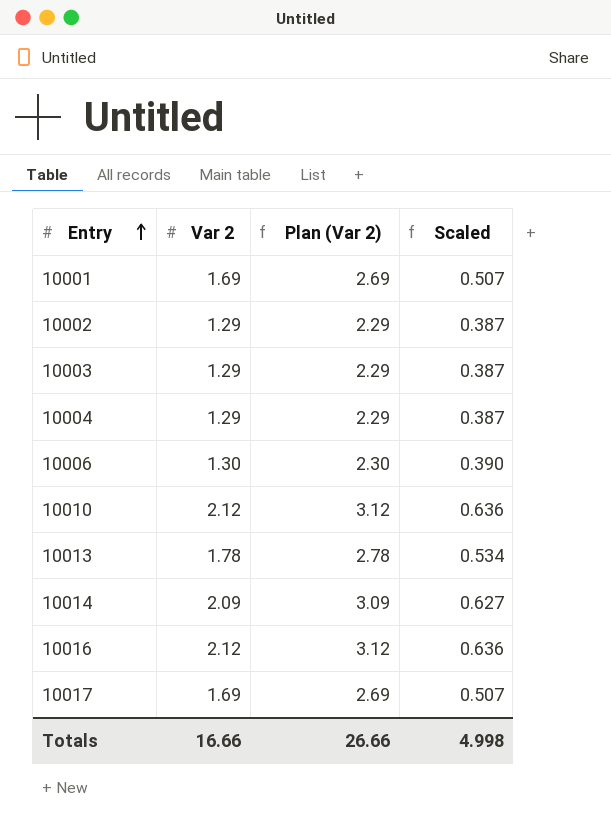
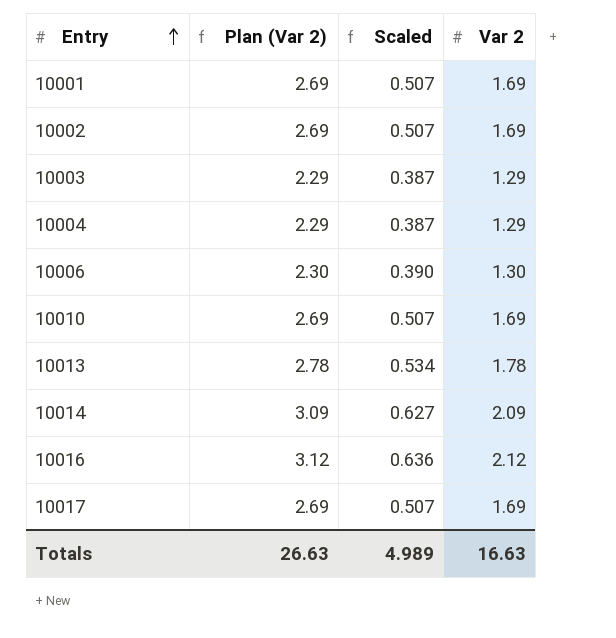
column Var 2 | position: 2 -> 4
10002 | Plan (Var 2): 2.29 -> 2.69
10002 | Scaled: 0.387 -> 0.507
10002 | Var 2: 1.29 -> 1.69
10010 | Plan (Var 2): 3.12 -> 2.69
10010 | Scaled: 0.636 -> 0.507
10010 | Var 2: 2.12 -> 1.69
Totals | Plan (Var 2): 26.66 -> 26.63
Totals | Scaled: 4.998 -> 4.989
Totals | Var 2: 16.66 -> 16.63

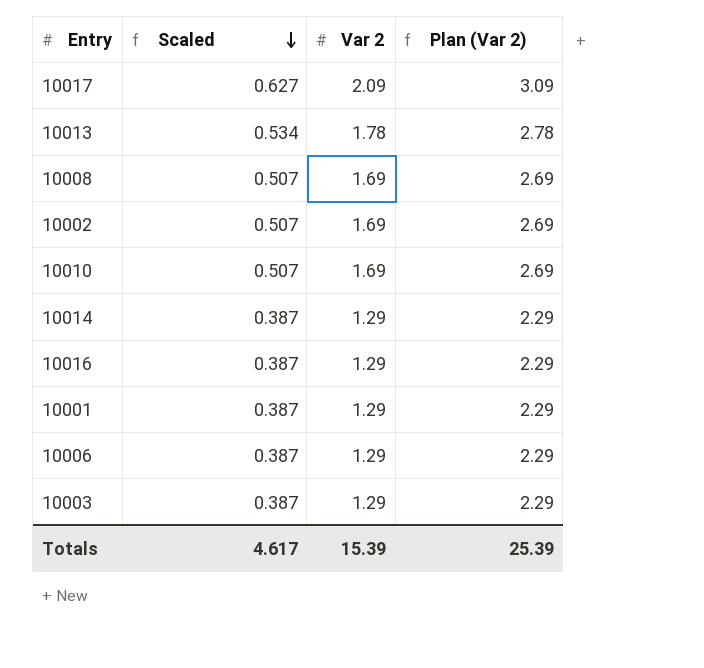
row order: Entry ascending -> Scaled descending
column Plan (Var 2) | position: 2 -> 4
row 10004: 2.29 | 0.387 | 1.29 -> none
10017 | Scaled: 0.507 -> 0.627
10017 | Var 2: 1.69 -> 2.09
10017 | Plan (Var 2): 2.69 -> 3.09
row 10008: none -> 0.507 | 1.69 | 2.69
10014 | Scaled: 0.627 -> 0.387
10014 | Var 2: 2.09 -> 1.29
10014 | Plan (Var 2): 3.09 -> 2.29
10016 | Scaled: 0.636 -> 0.387
10016 | Var 2: 2.12 -> 1.29
10016 | Plan (Var 2): 3.12 -> 2.29
10001 | Scaled: 0.507 -> 0.387
10001 | Var 2: 1.69 -> 1.29
10001 | Plan (Var 2): 2.69 -> 2.29
10006 | Scaled: 0.390 -> 0.387
10006 | Var 2: 1.30 -> 1.29
10006 | Plan (Var 2): 2.30 -> 2.29
Totals | Scaled: 4.989 -> 4.617
Totals | Var 2: 16.63 -> 15.39
Totals | Plan (Var 2): 26.63 -> 25.39

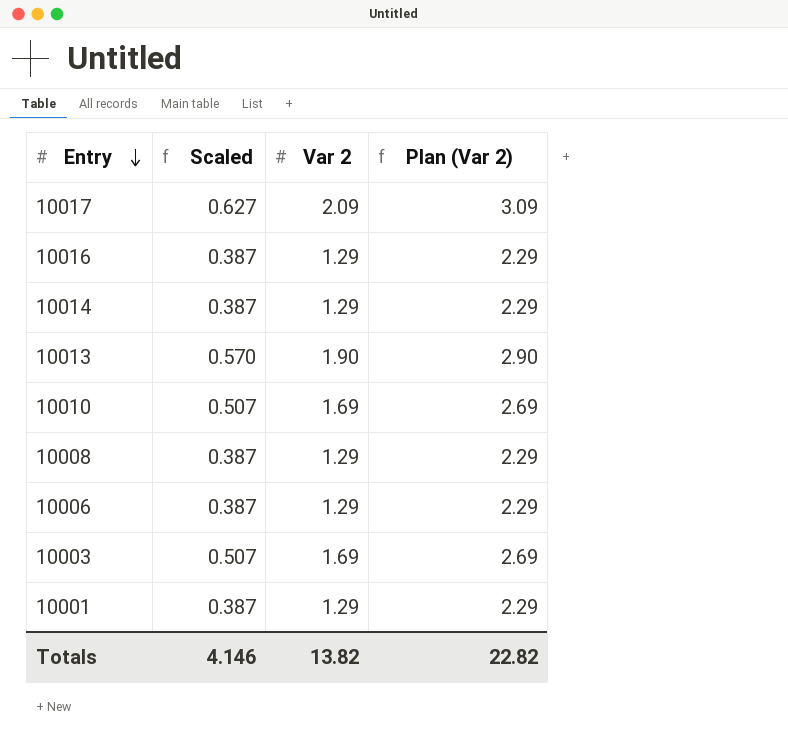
row order: Scaled descending -> Entry descending
row 10002: 0.507 | 1.69 | 2.69 -> none
10013 | Scaled: 0.534 -> 0.570
10013 | Var 2: 1.78 -> 1.90
10013 | Plan (Var 2): 2.78 -> 2.90
10008 | Scaled: 0.507 -> 0.387
10008 | Var 2: 1.69 -> 1.29
10008 | Plan (Var 2): 2.69 -> 2.29
10003 | Scaled: 0.387 -> 0.507
10003 | Var 2: 1.29 -> 1.69
10003 | Plan (Var 2): 2.29 -> 2.69
Totals | Scaled: 4.617 -> 4.146
Totals | Var 2: 15.39 -> 13.82
Totals | Plan (Var 2): 25.39 -> 22.82

